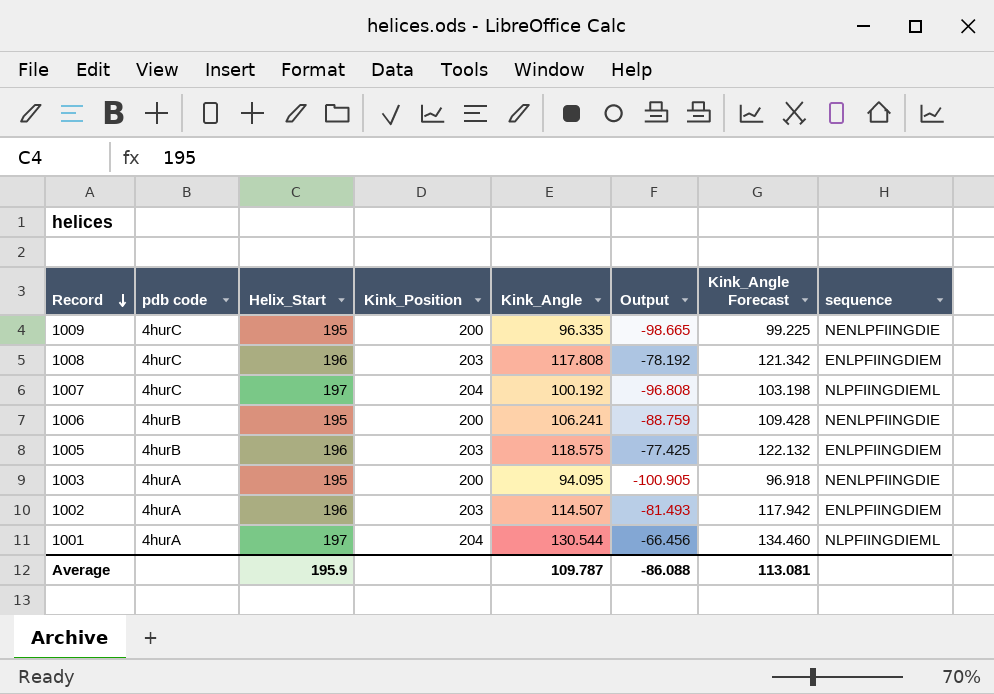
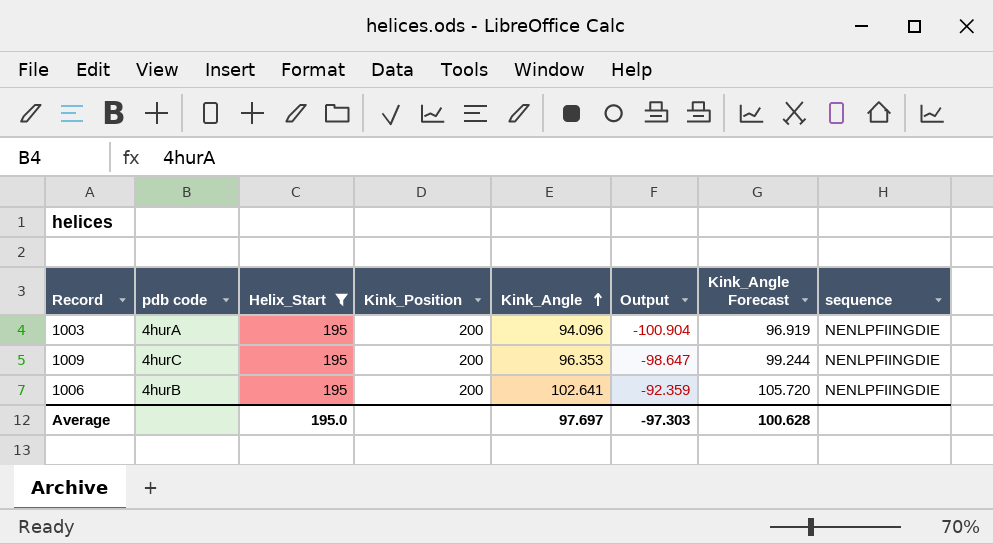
filter: none -> Helix_Start = 195
row order: Record descending -> Kink_Angle ascending
1003 | Kink_Angle: 94.095 -> 94.096
1003 | Output: -100.905 -> -100.904
1003 | Kink_Angle Forecast: 96.918 -> 96.919
1009 | Kink_Angle: 96.335 -> 96.353
1009 | Output: -98.665 -> -98.647
1009 | Kink_Angle Forecast: 99.225 -> 99.244
1006 | Kink_Angle: 106.241 -> 102.641
1006 | Output: -88.759 -> -92.359
1006 | Kink_Angle Forecast: 109.428 -> 105.720
Average | Helix_Start: 195.9 -> 195.0
Average | Kink_Angle: 109.787 -> 97.697
Average | Output: -86.088 -> -97.303
Average | Kink_Angle Forecast: 113.081 -> 100.628

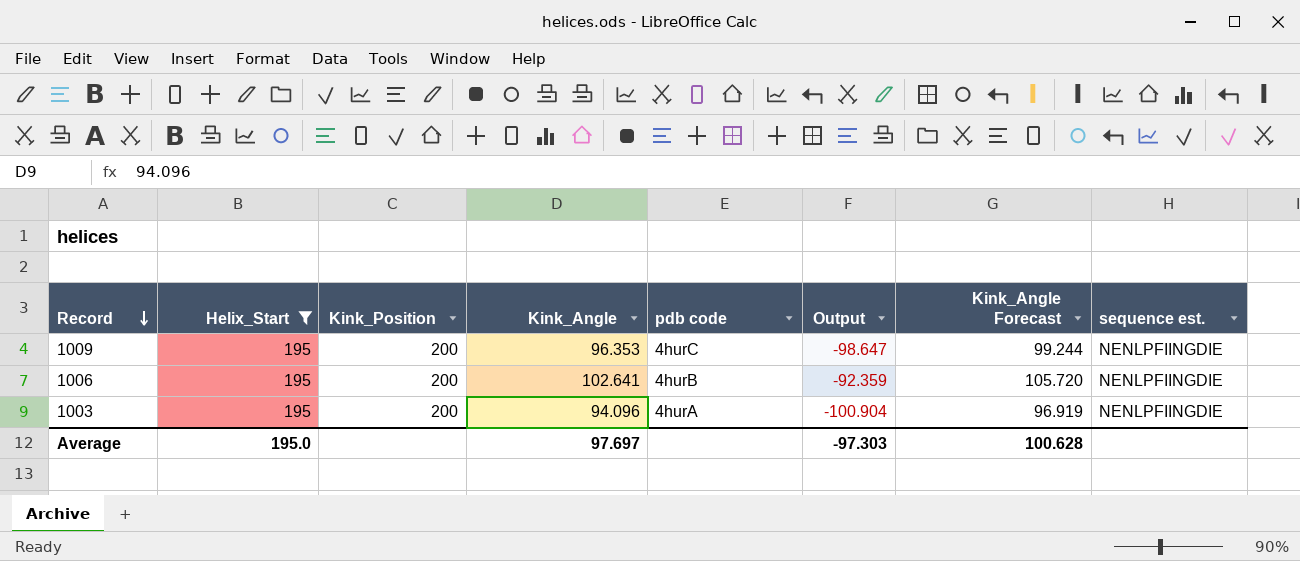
row order: Kink_Angle ascending -> Record descending
column pdb code | position: 2 -> 5
column name: sequence -> sequence est.

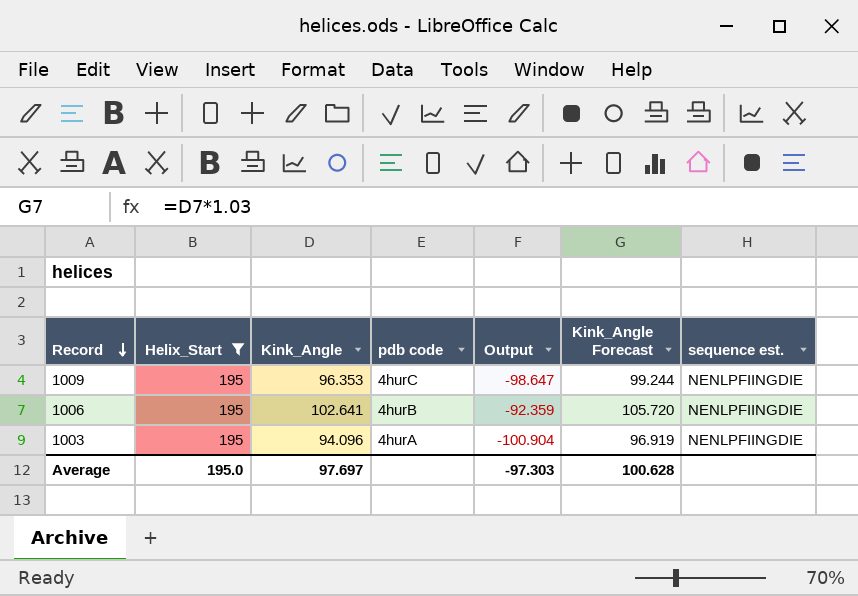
column Kink_Position | position: 3 -> none

